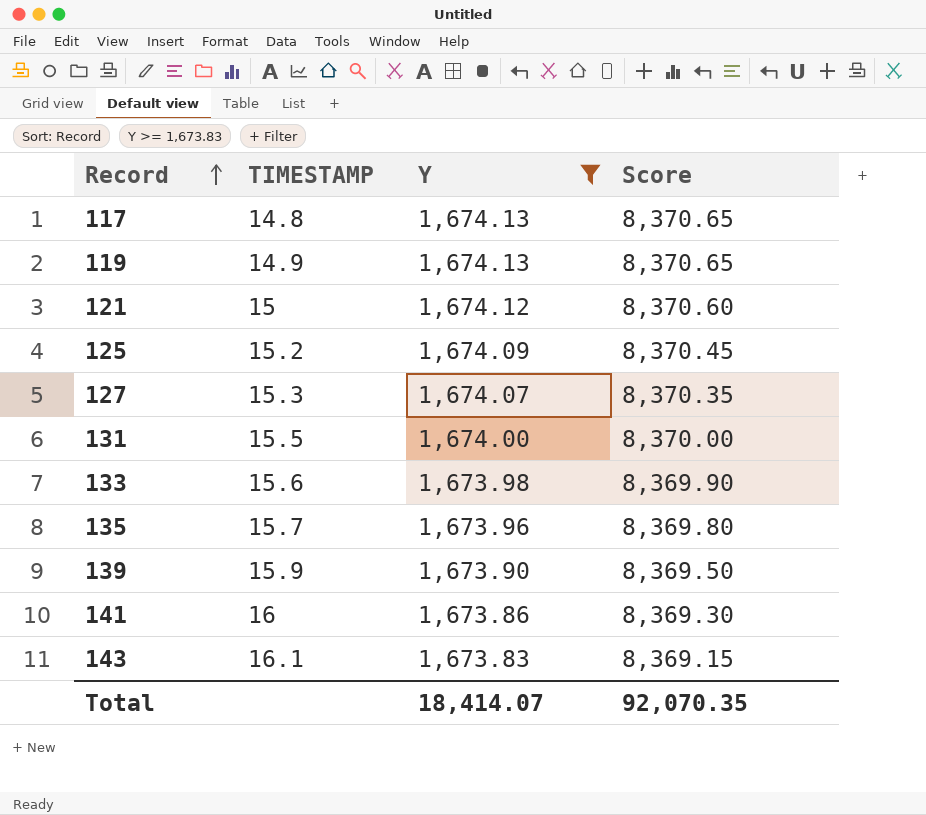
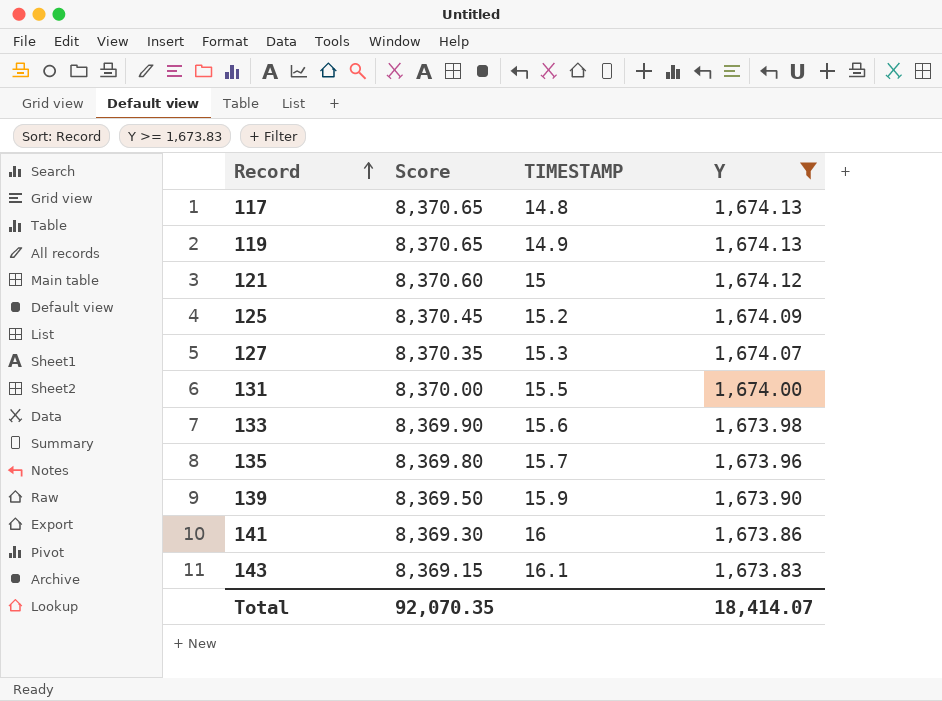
column Score | position: 4 -> 2

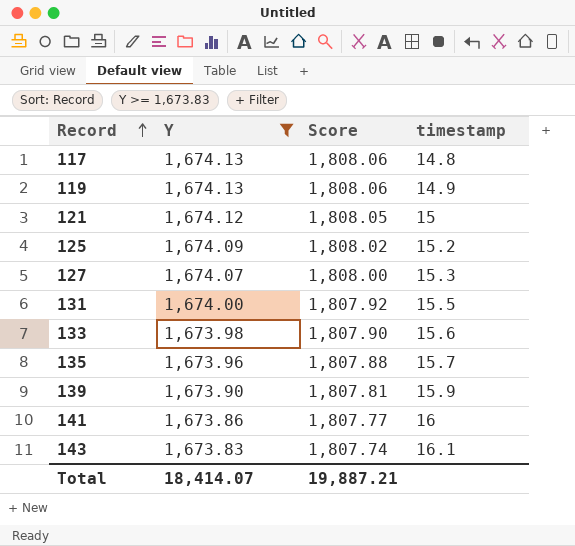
column Y | position: 4 -> 2
column Score | formula: [Y] * 5 -> [Y] * 1.08
column name: TIMESTAMP -> timestamp
Total | Score: 92,070.35 -> 19,887.21

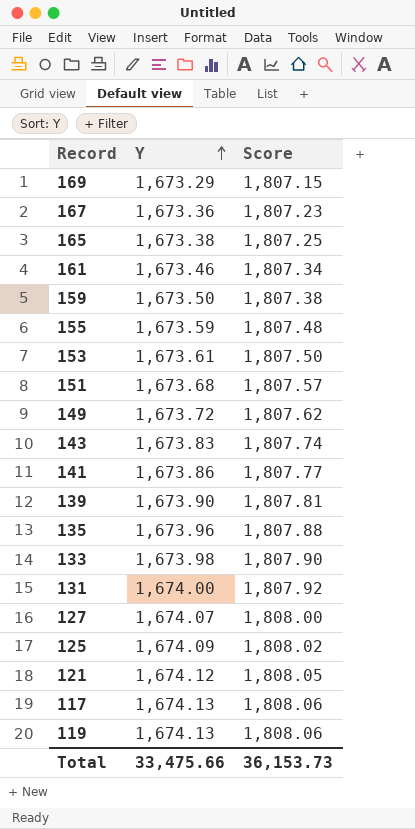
filter: Y >= 1,673.83 -> none
row order: Record ascending -> Y ascending
column timestamp | position: 4 -> none
Total | Y: 18,414.07 -> 33,475.66
Total | Score: 19,887.21 -> 36,153.73

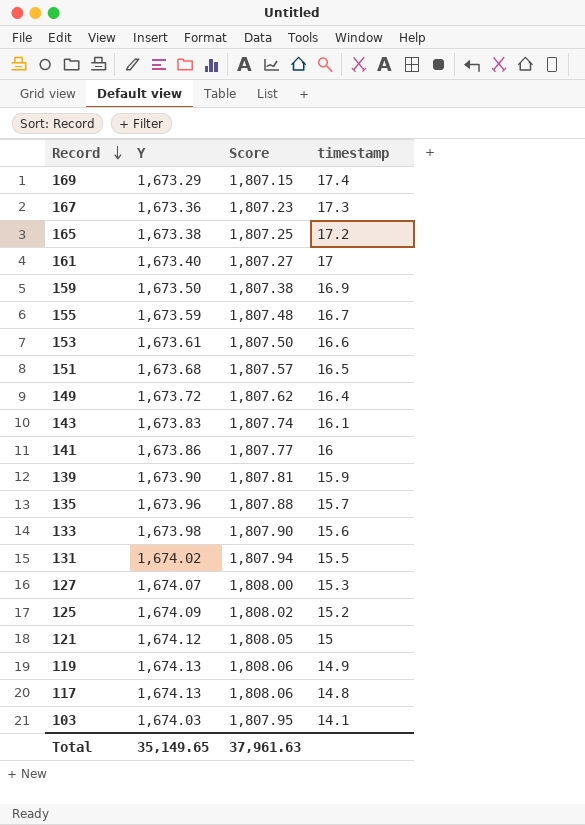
row order: Y ascending -> Record descending
column timestamp | position: none -> 4
161 | Y: 1,673.46 -> 1,673.40
161 | Score: 1,807.34 -> 1,807.27
131 | Y: 1,674.00 -> 1,674.02
131 | Score: 1,807.92 -> 1,807.94
row 103: none -> 1,674.03 | 1,807.95 | 14.1
Total | Y: 33,475.66 -> 35,149.65
Total | Score: 36,153.73 -> 37,961.63

